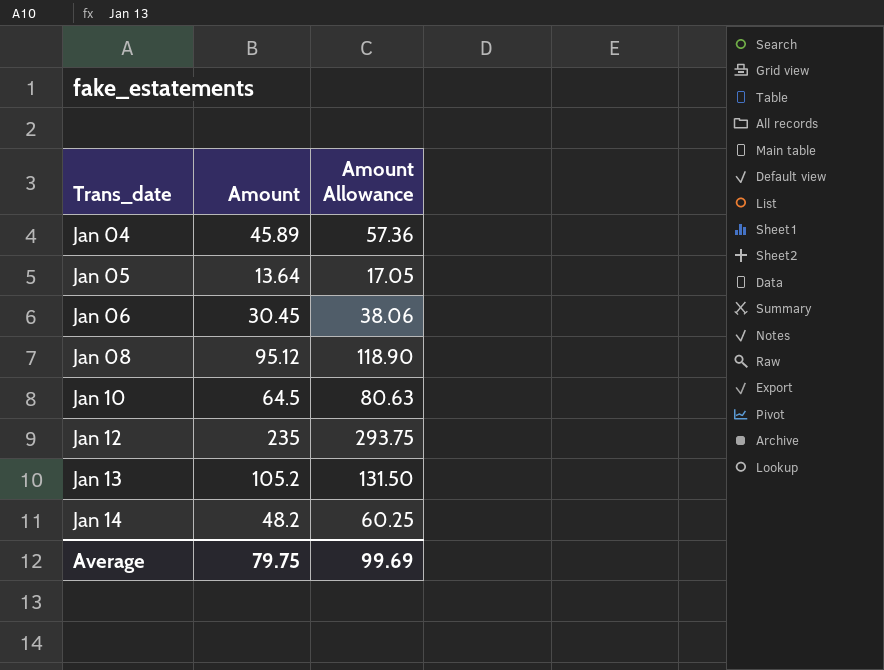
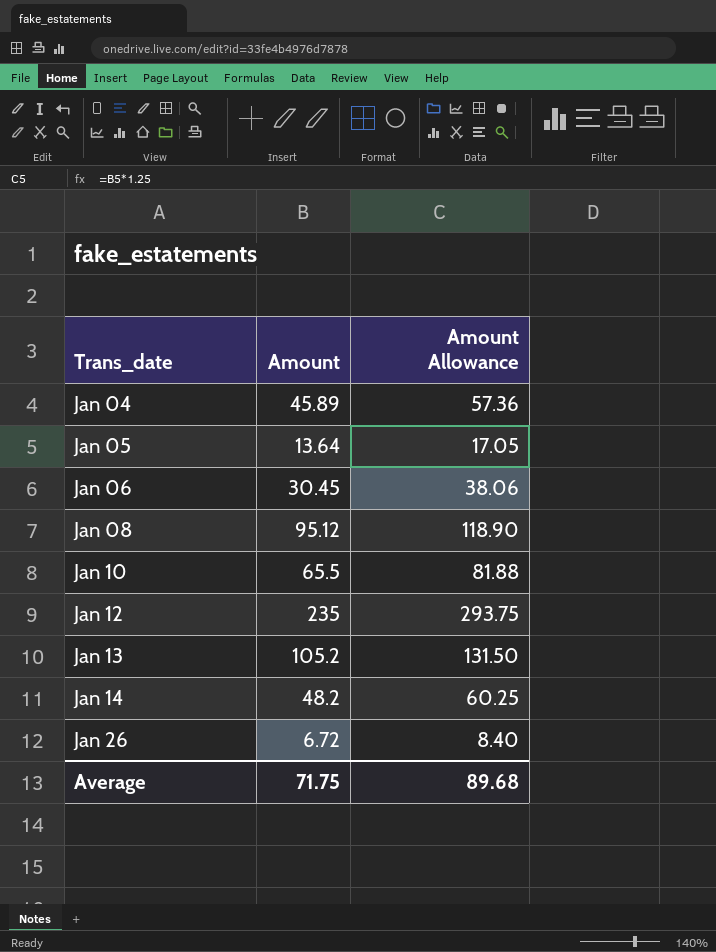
Jan 10 | Amount: 64.5 -> 65.5
Jan 10 | Amount Allowance: 80.63 -> 81.88
row Jan 26: none -> 6.72 | 8.40
Average | Amount: 79.75 -> 71.75
Average | Amount Allowance: 99.69 -> 89.68

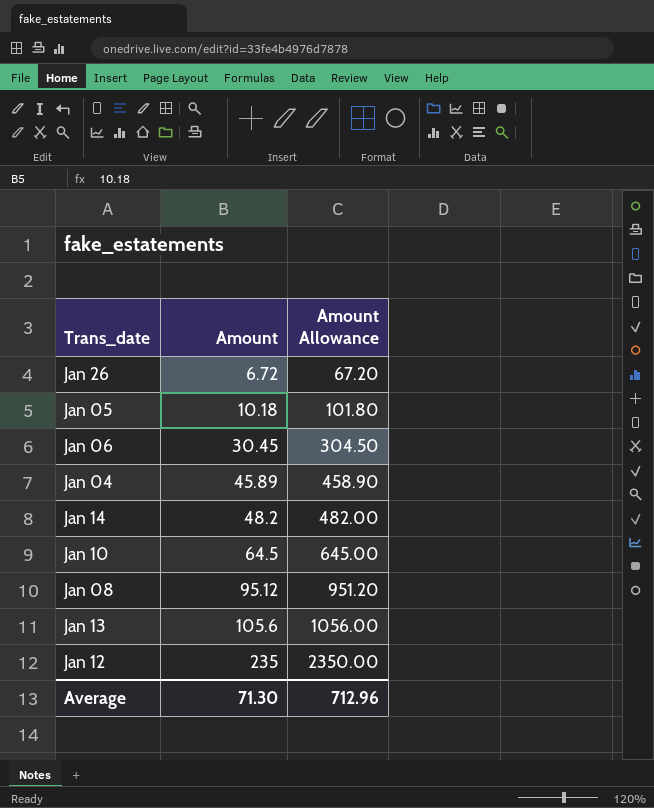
row order: Trans_date ascending -> Amount ascending
column Amount Allowance | formula: [Amount] * 1.25 -> [Amount] * 10
Jan 05 | Amount: 13.64 -> 10.18
Jan 10 | Amount: 65.5 -> 64.5
Jan 13 | Amount: 105.2 -> 105.6
Average | Amount: 71.75 -> 71.30
Average | Amount Allowance: 89.68 -> 712.96

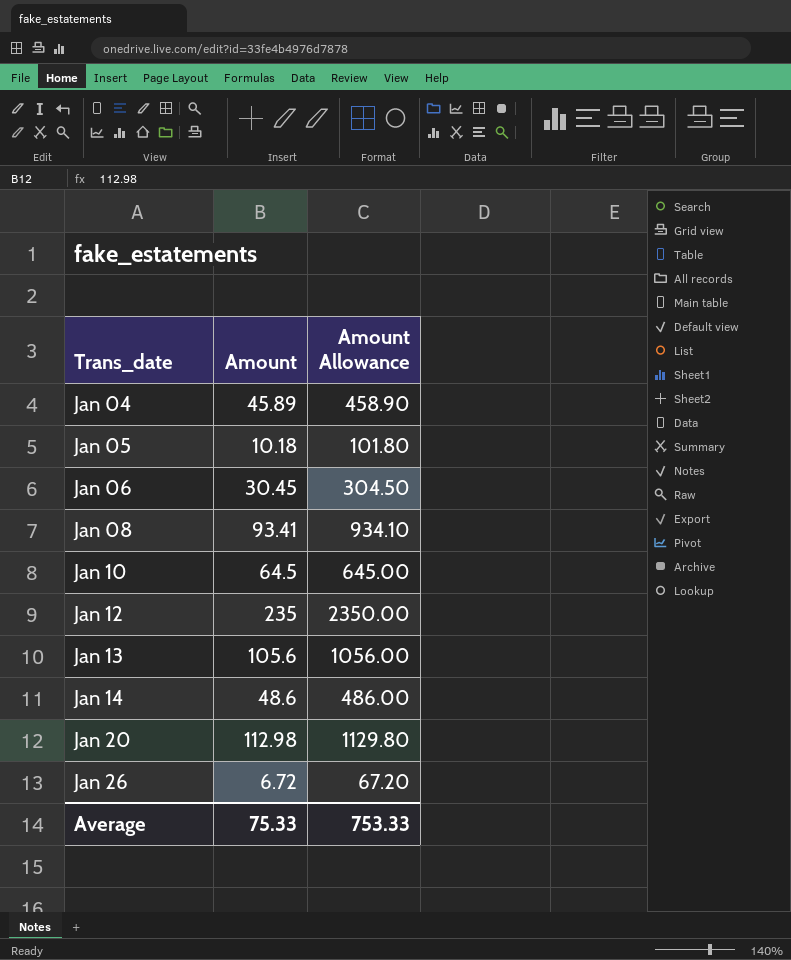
row order: Amount ascending -> Trans_date ascending
Jan 08 | Amount: 95.12 -> 93.41
Jan 08 | Amount Allowance: 951.20 -> 934.10
Jan 14 | Amount: 48.2 -> 48.6
Jan 14 | Amount Allowance: 482.00 -> 486.00
row Jan 20: none -> 112.98 | 1129.80
Average | Amount: 71.30 -> 75.33
Average | Amount Allowance: 712.96 -> 753.33

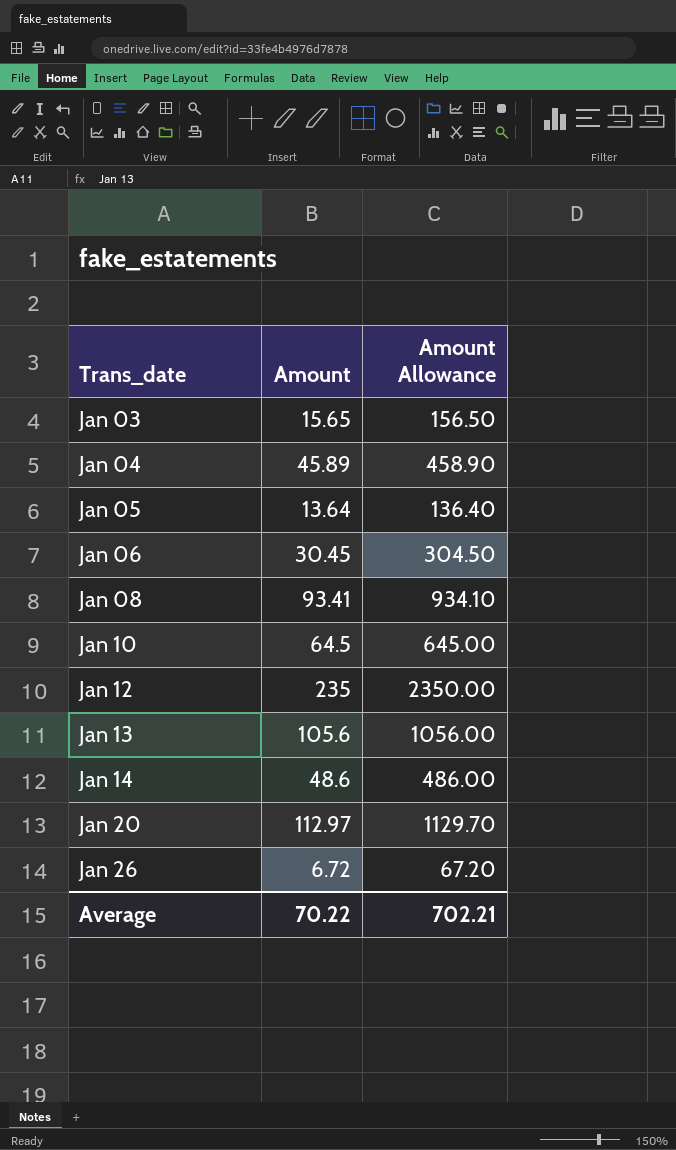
row Jan 03: none -> 15.65 | 156.50
Jan 05 | Amount: 10.18 -> 13.64
Jan 05 | Amount Allowance: 101.80 -> 136.40
Jan 20 | Amount: 112.98 -> 112.97
Jan 20 | Amount Allowance: 1129.80 -> 1129.70
Average | Amount: 75.33 -> 70.22
Average | Amount Allowance: 753.33 -> 702.21

